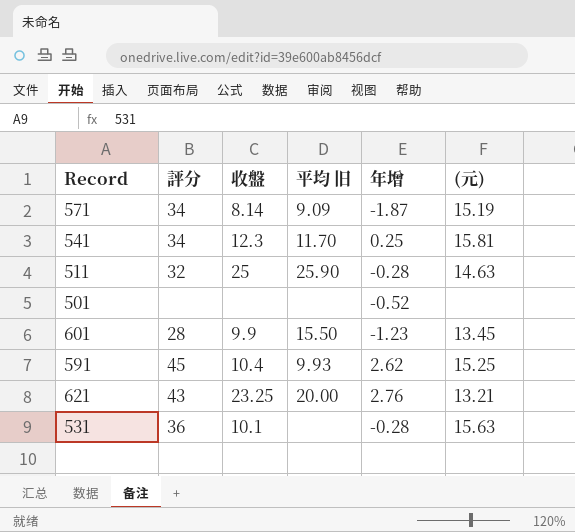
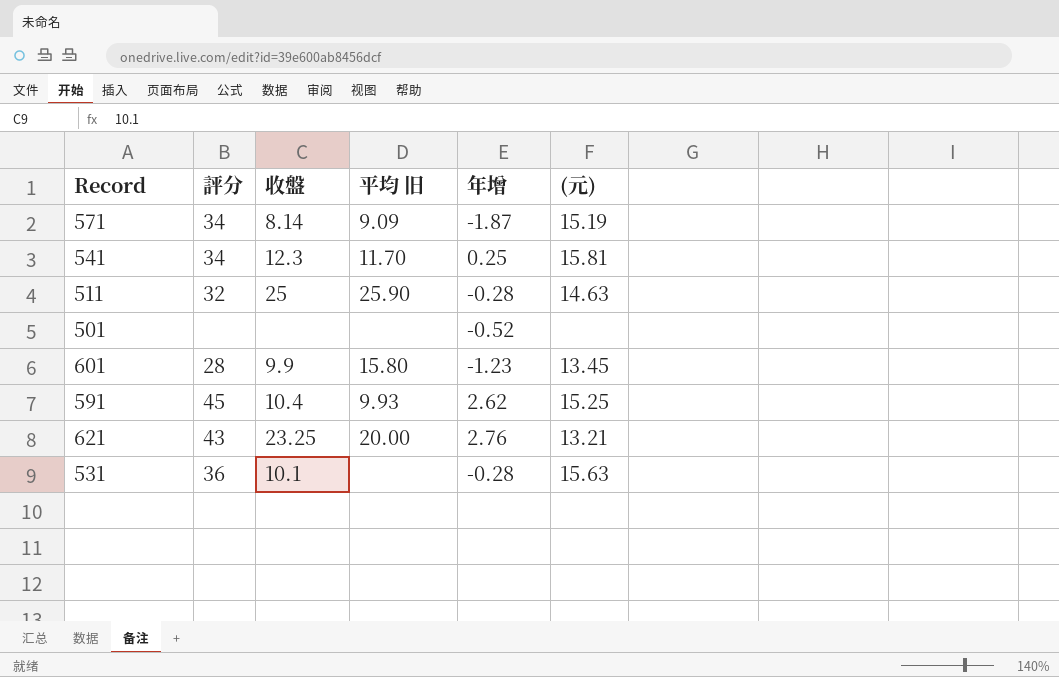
601 | 平均 旧: 15.50 -> 15.80

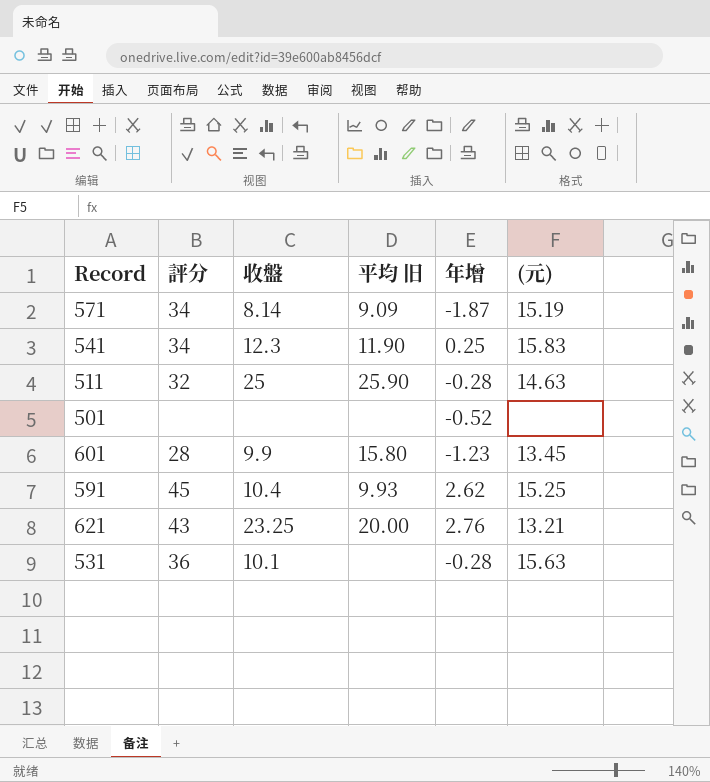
541 | 平均 旧: 11.70 -> 11.90
541 | (元): 15.81 -> 15.83

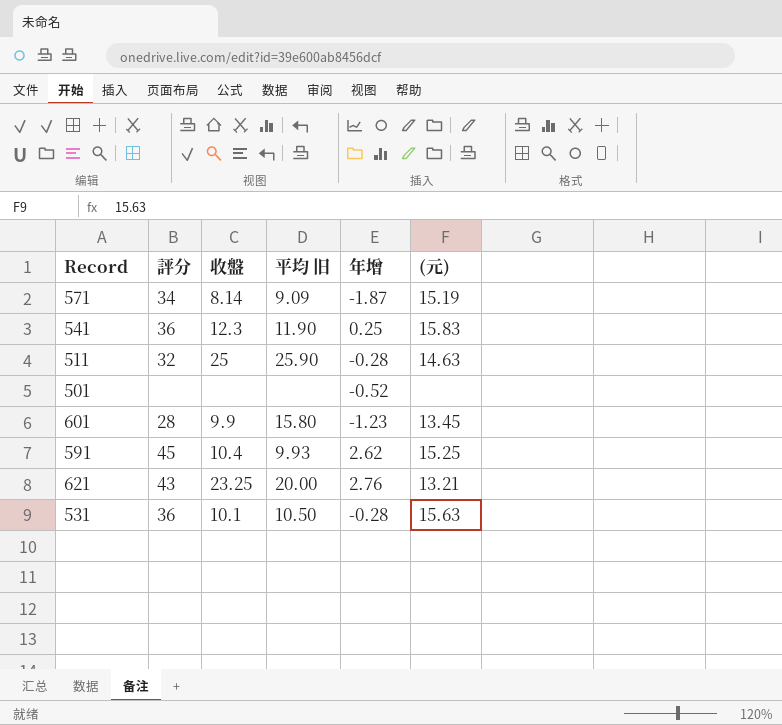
541 | 評分: 34 -> 36
531 | 平均 旧: none -> 10.50

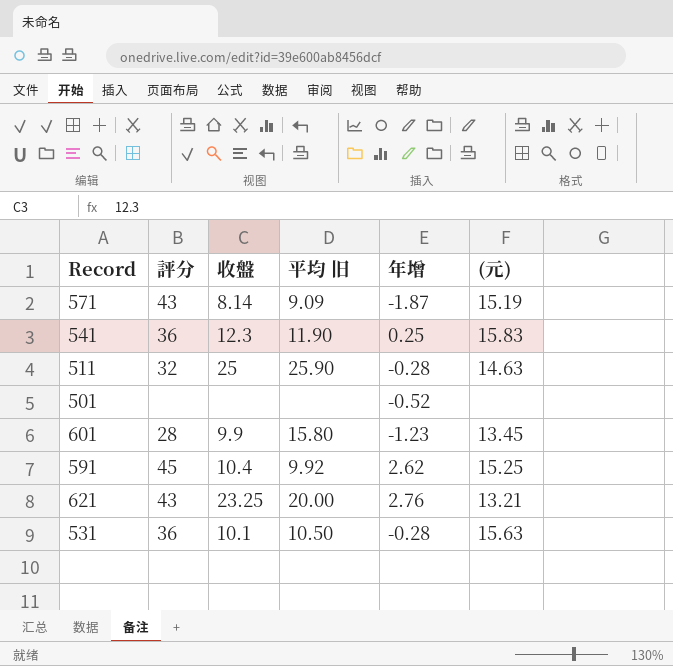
571 | 評分: 34 -> 43
591 | 平均 旧: 9.93 -> 9.92

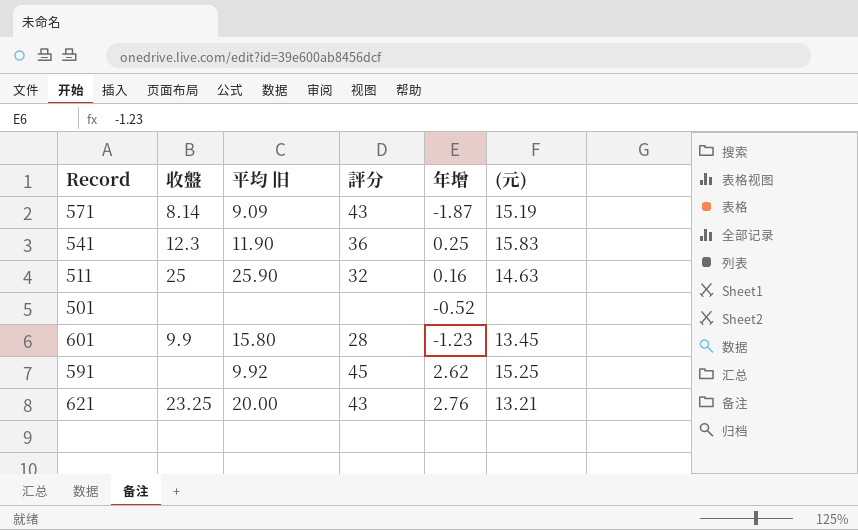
column 評分 | position: 2 -> 4
row 531: 36 | 10.1 | 10.50 | -0.28 | 15.63 -> none
511 | 年增: -0.28 -> 0.16
591 | 收盤: 10.4 -> none

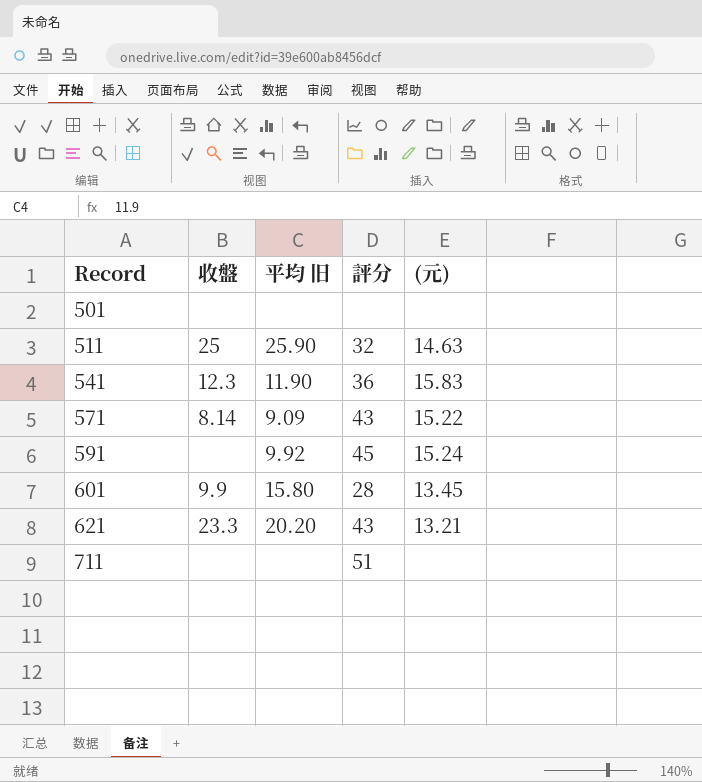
row order: none -> Record ascending
column 年增 | position: 5 -> none
571 | (元): 15.19 -> 15.22
591 | (元): 15.25 -> 15.24
621 | 收盤: 23.25 -> 23.3
621 | 平均 旧: 20.00 -> 20.20
row 711: none -> none | none | 51 | none

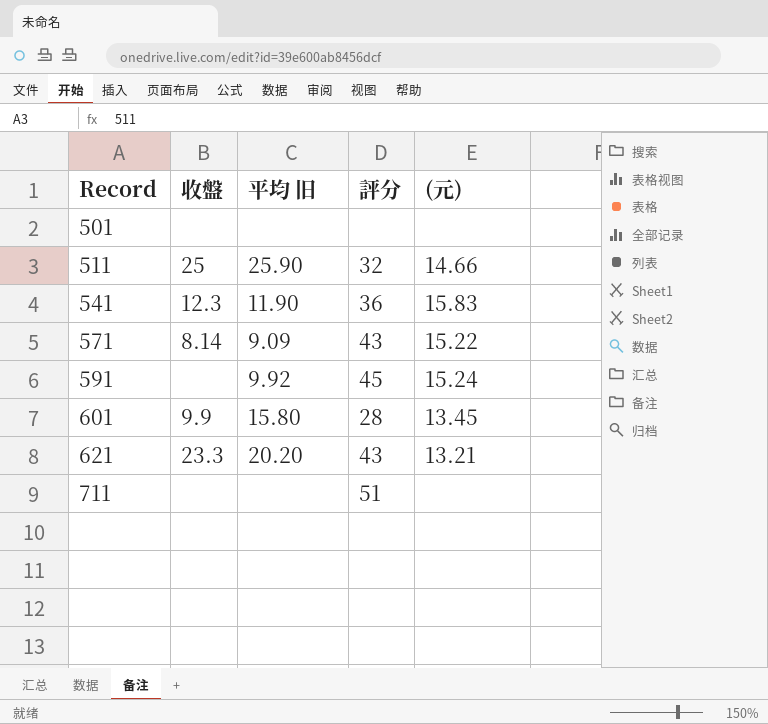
511 | (元): 14.63 -> 14.66

